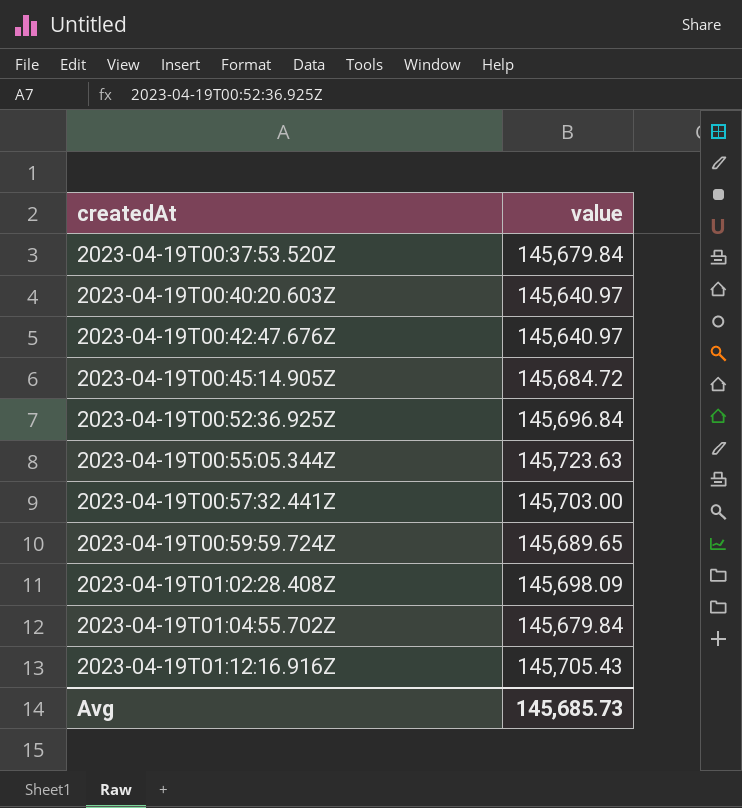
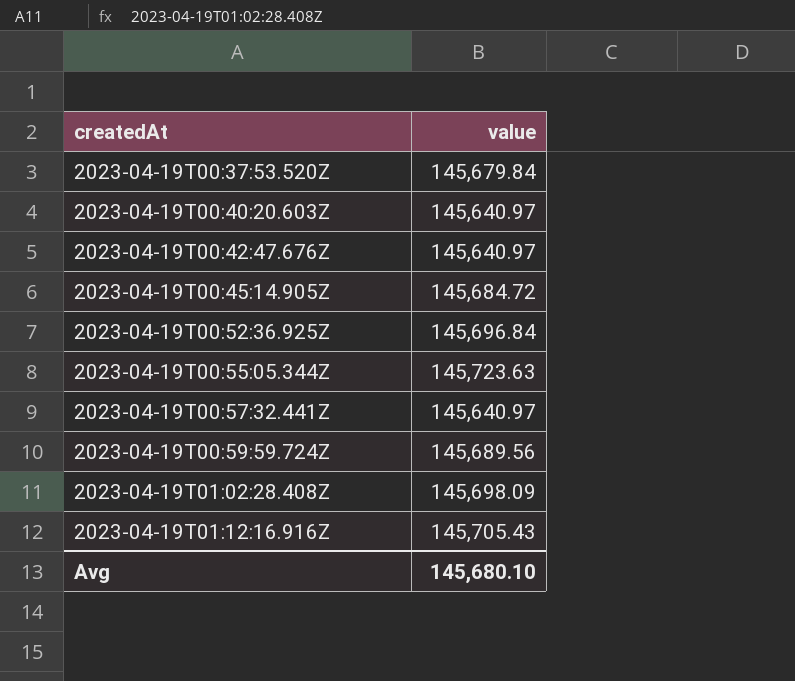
row 2023-04-19T01:04:55.702Z: 145,679.84 -> none
2023-04-19T00:57:32.441Z | value: 145,703.00 -> 145,640.97
2023-04-19T00:59:59.724Z | value: 145,689.65 -> 145,689.56
Avg | value: 145,685.73 -> 145,680.10

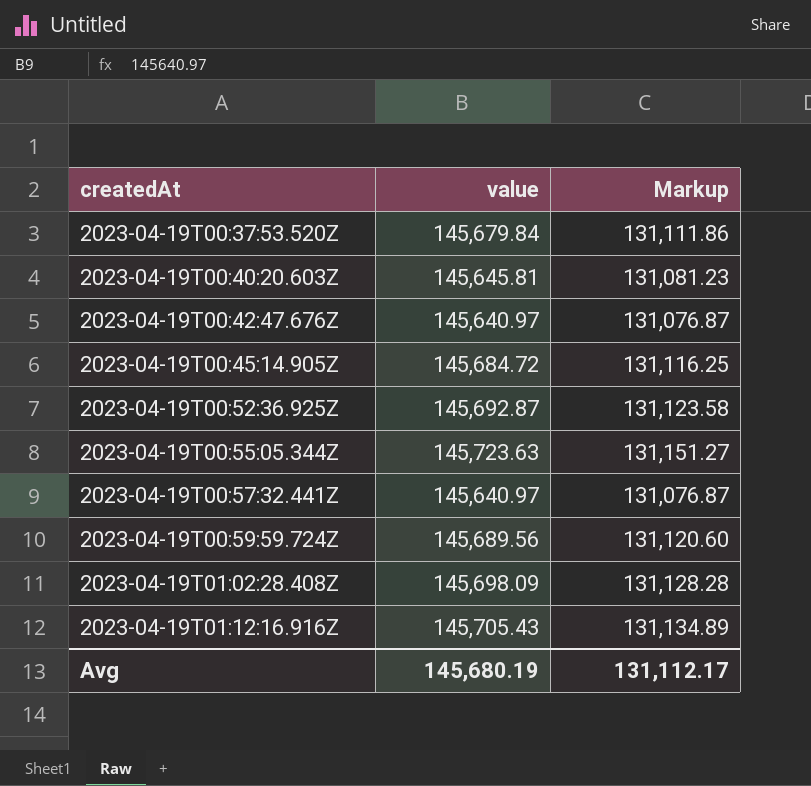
column Markup | formula: none -> [value] * 0.9
2023-04-19T00:40:20.603Z | value: 145,640.97 -> 145,645.81
2023-04-19T00:52:36.925Z | value: 145,696.84 -> 145,692.87
Avg | value: 145,680.10 -> 145,680.19

